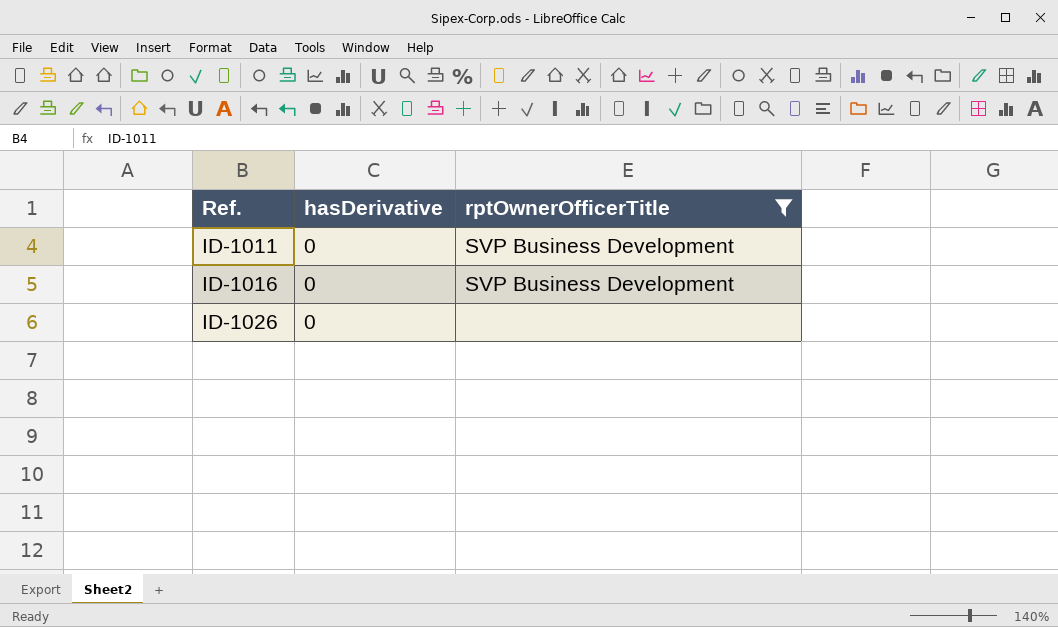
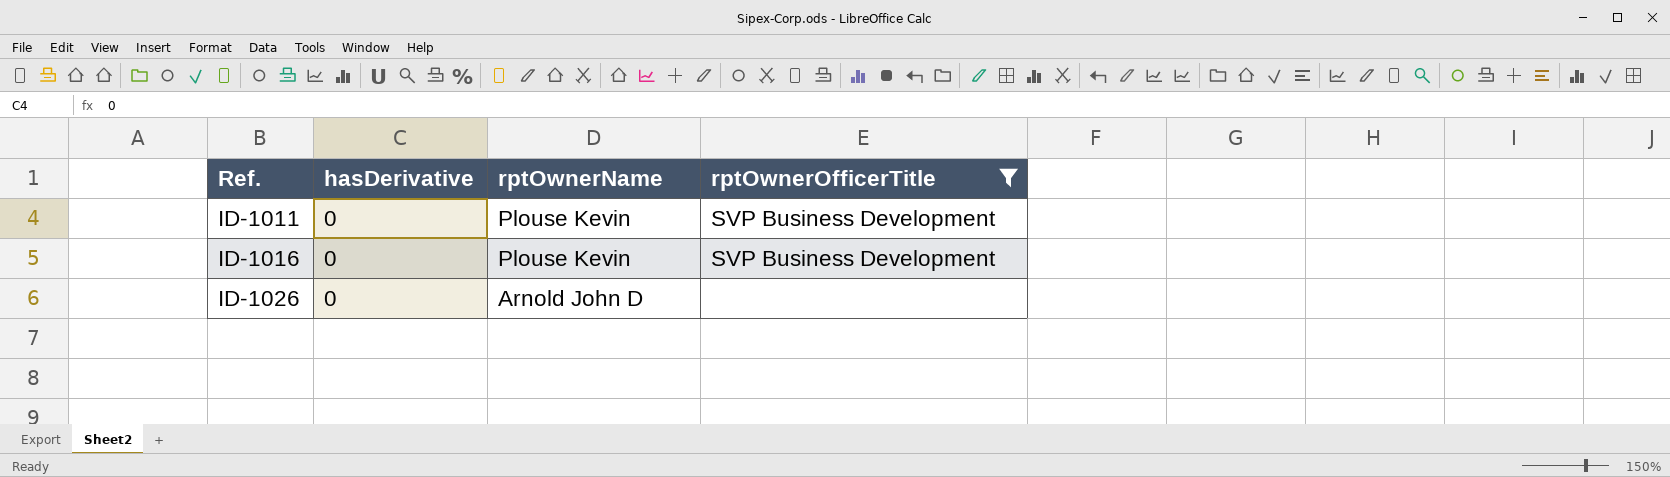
column rptOwnerName | position: none -> 3

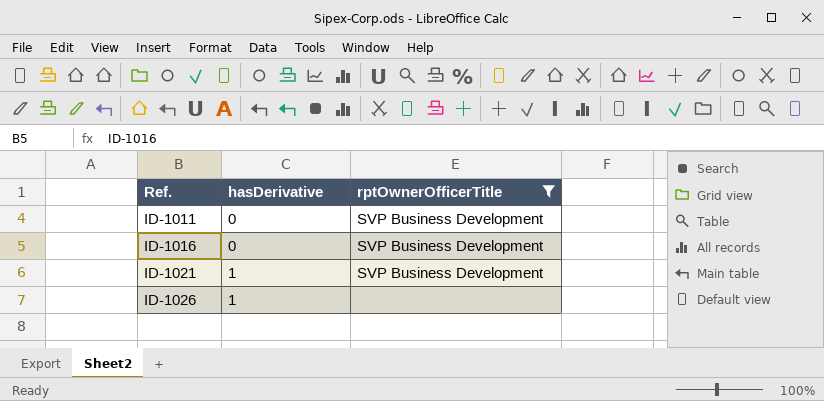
column rptOwnerName | position: 3 -> none
row ID-1021: none -> 1 | SVP Business Development
ID-1026 | hasDerivative: 0 -> 1

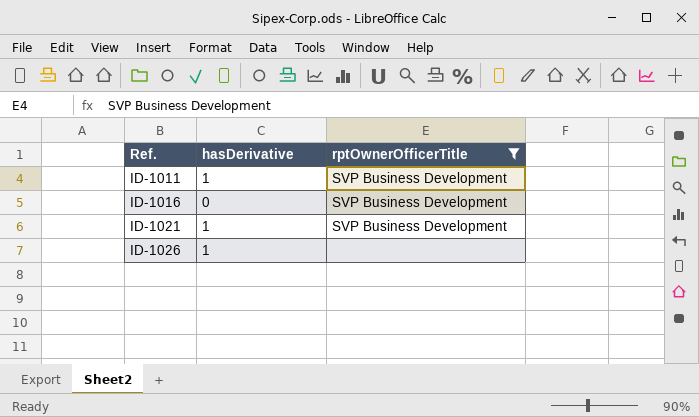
ID-1011 | hasDerivative: 0 -> 1

